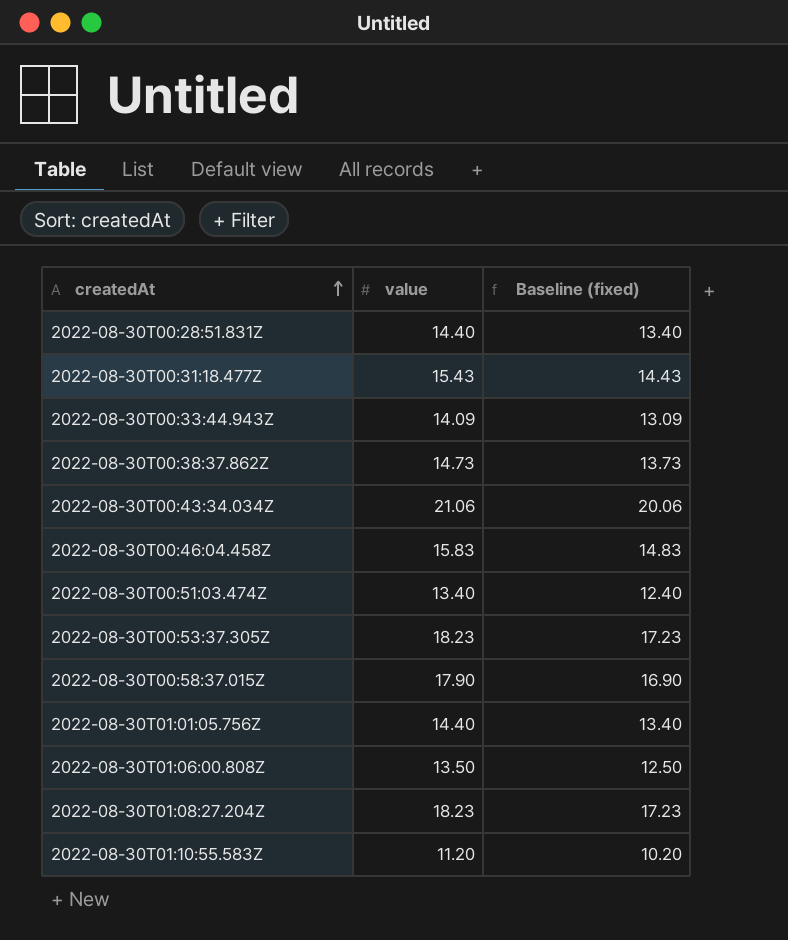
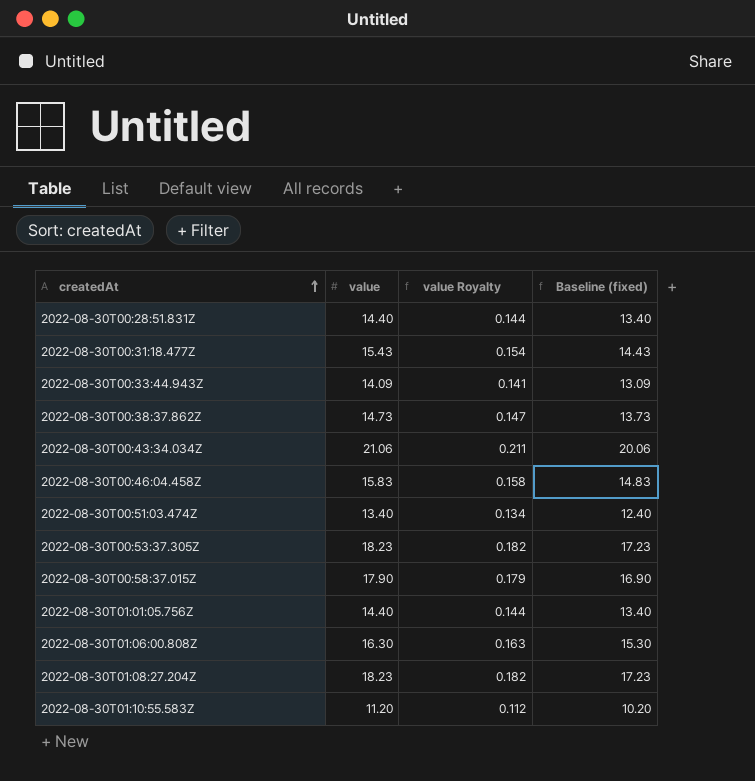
column value Royalty | formula: none -> [value] * 0.01
2022-08-30T01:06:00.808Z | value: 13.50 -> 16.30
2022-08-30T01:06:00.808Z | Baseline (fixed): 12.50 -> 15.30

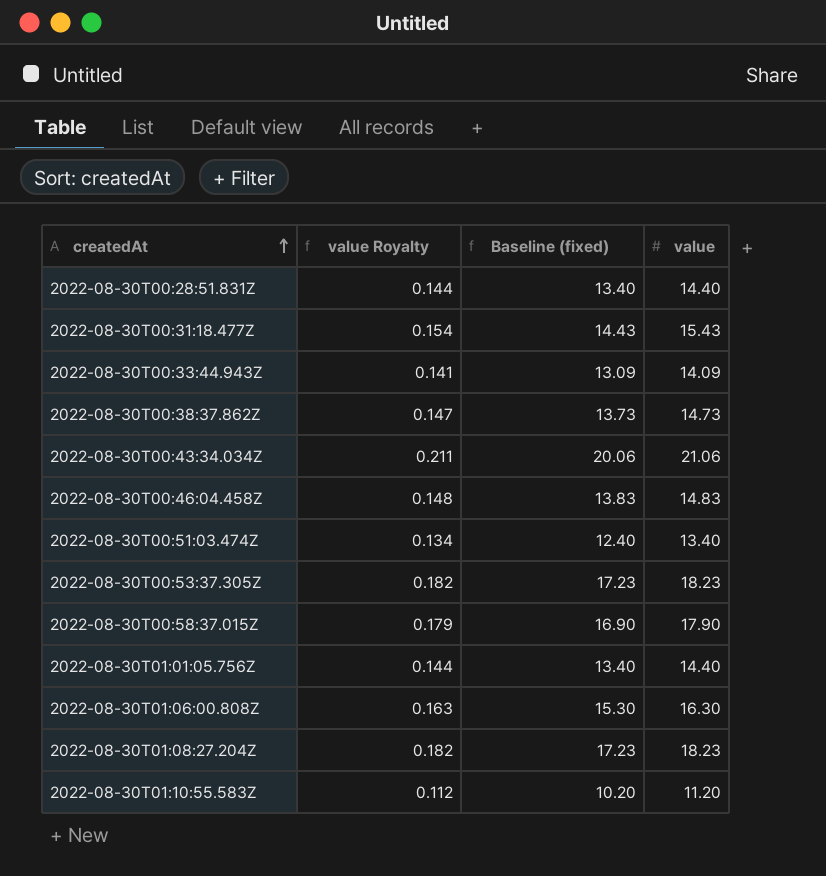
column value | position: 2 -> 4
2022-08-30T00:46:04.458Z | value Royalty: 0.158 -> 0.148
2022-08-30T00:46:04.458Z | Baseline (fixed): 14.83 -> 13.83
2022-08-30T00:46:04.458Z | value: 15.83 -> 14.83

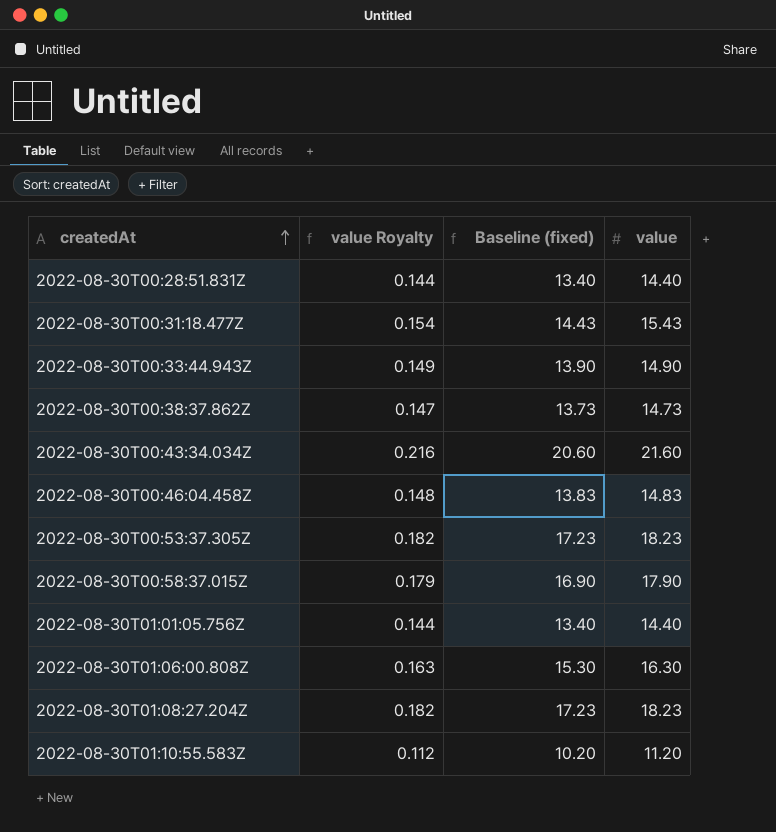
row 2022-08-30T00:51:03.474Z: 0.134 | 12.40 | 13.40 -> none
2022-08-30T00:33:44.943Z | value Royalty: 0.141 -> 0.149
2022-08-30T00:33:44.943Z | Baseline (fixed): 13.09 -> 13.90
2022-08-30T00:33:44.943Z | value: 14.09 -> 14.90
2022-08-30T00:43:34.034Z | value Royalty: 0.211 -> 0.216
2022-08-30T00:43:34.034Z | Baseline (fixed): 20.06 -> 20.60
2022-08-30T00:43:34.034Z | value: 21.06 -> 21.60

